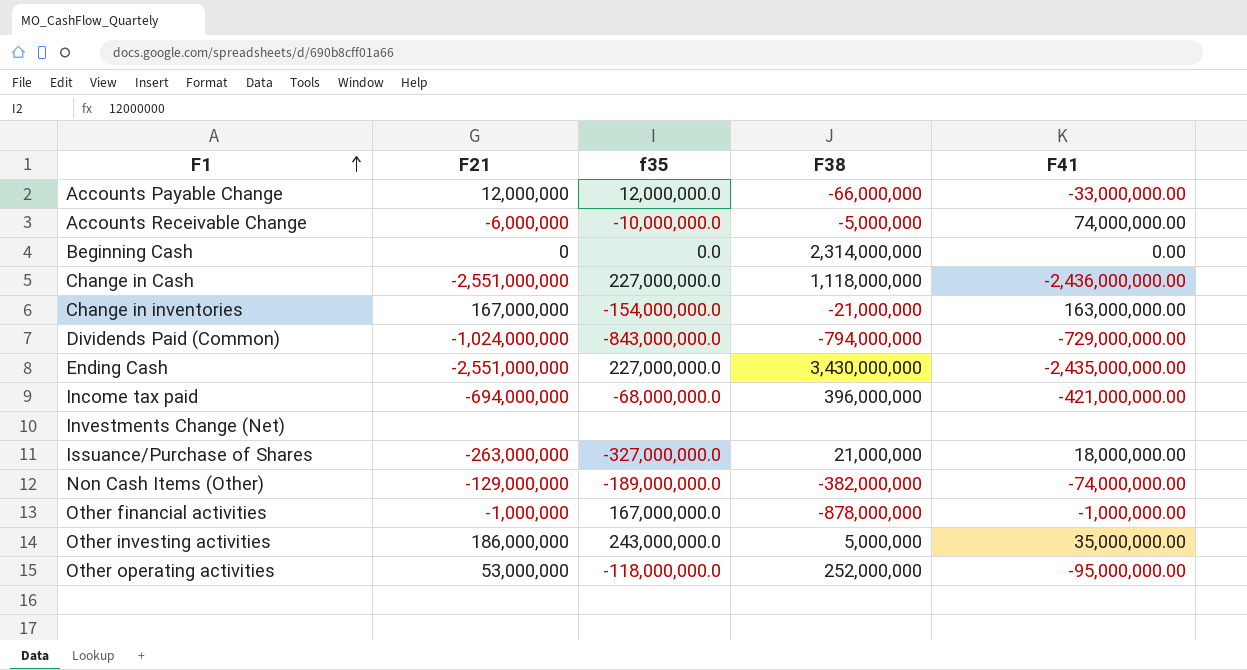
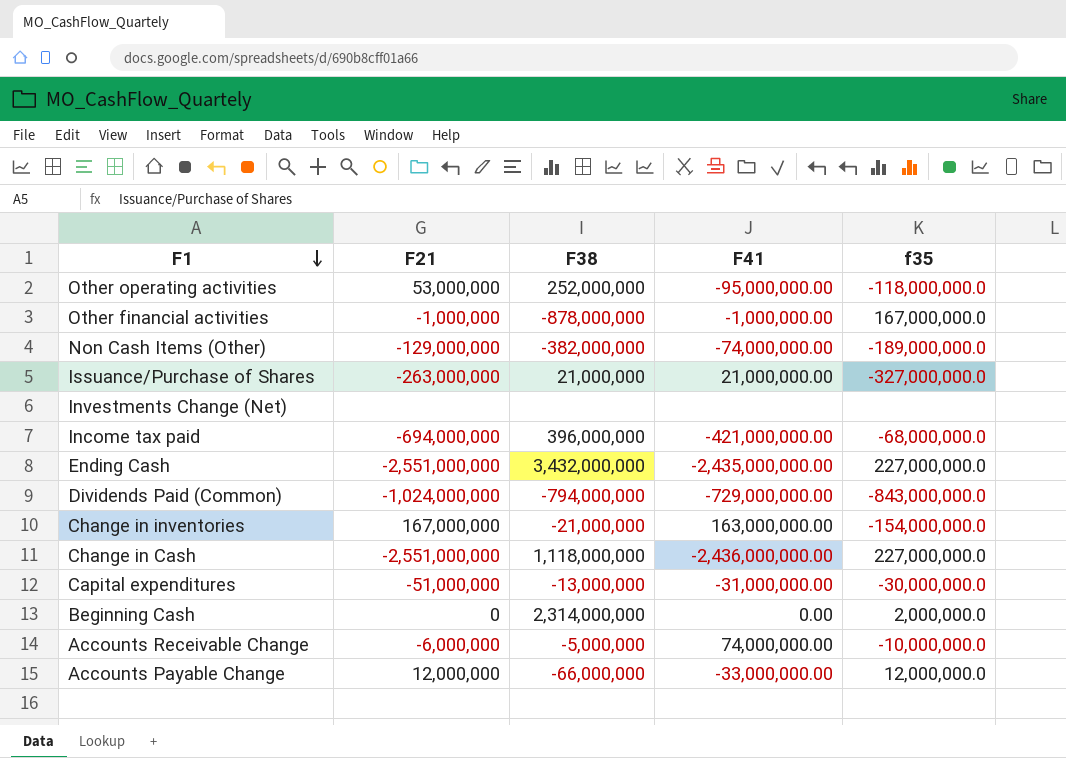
row order: F1 ascending -> F1 descending
column f35 | position: 3 -> 5
row Other investing activities: 186,000,000 | 243,000,000.0 | 5,000,000 | 35,000,000.00 -> none
Issuance/Purchase of Shares | F41: 18,000,000.00 -> 21,000,000.00
Ending Cash | F38: 3,430,000,000 -> 3,432,000,000
row Capital expenditures: none -> -51,000,000 | -13,000,000 | -31,000,000.00 | -30,000,000.0
Beginning Cash | f35: 0.0 -> 2,000,000.0

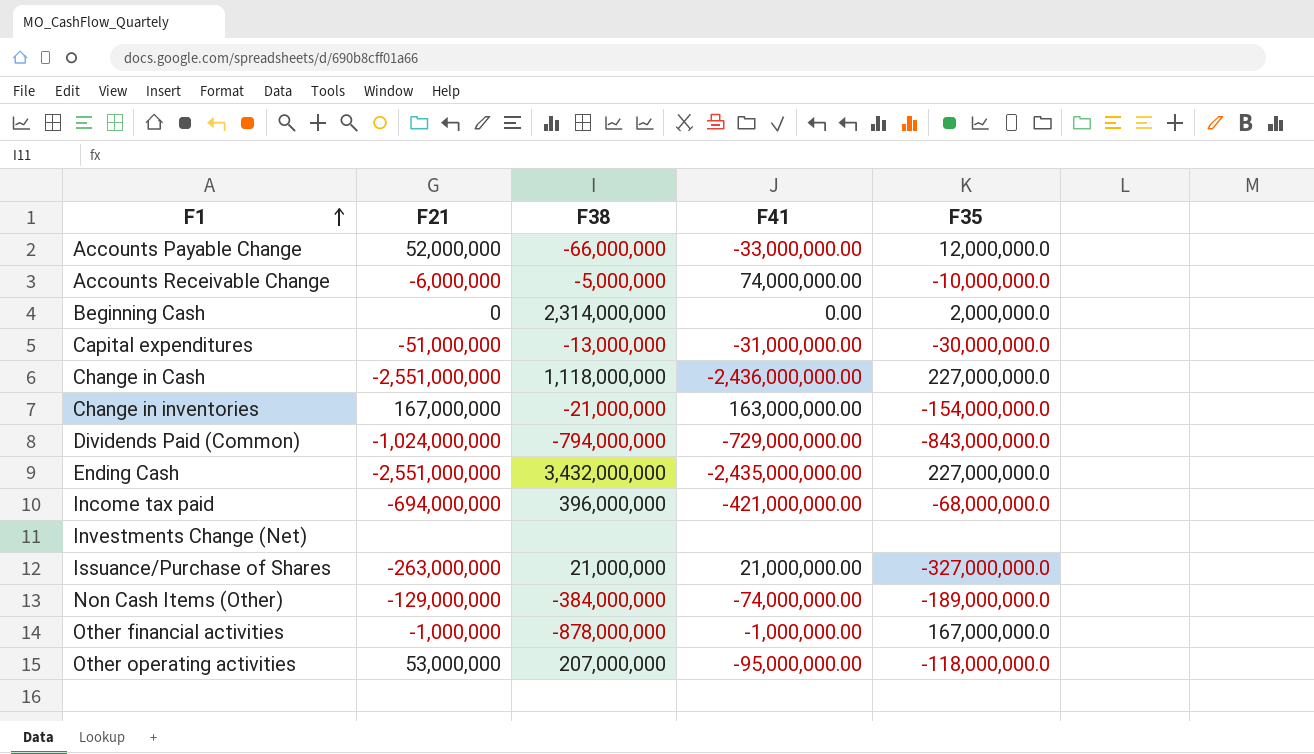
row order: F1 descending -> F1 ascending
column name: f35 -> F35
Accounts Payable Change | F21: 12,000,000 -> 52,000,000
Non Cash Items (Other) | F38: -382,000,000 -> -384,000,000
Other operating activities | F38: 252,000,000 -> 207,000,000

